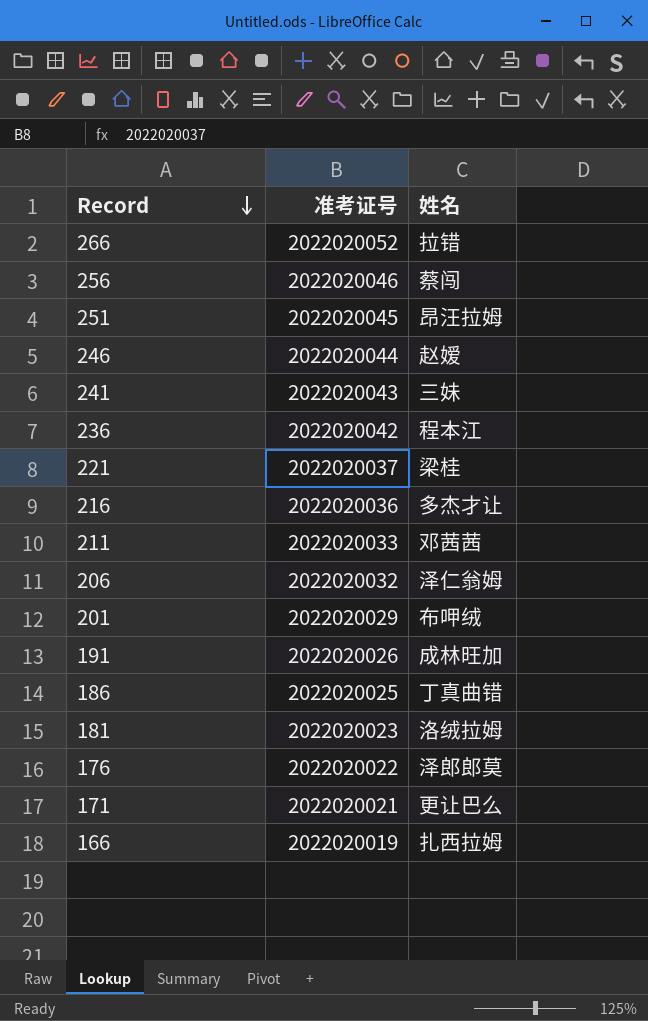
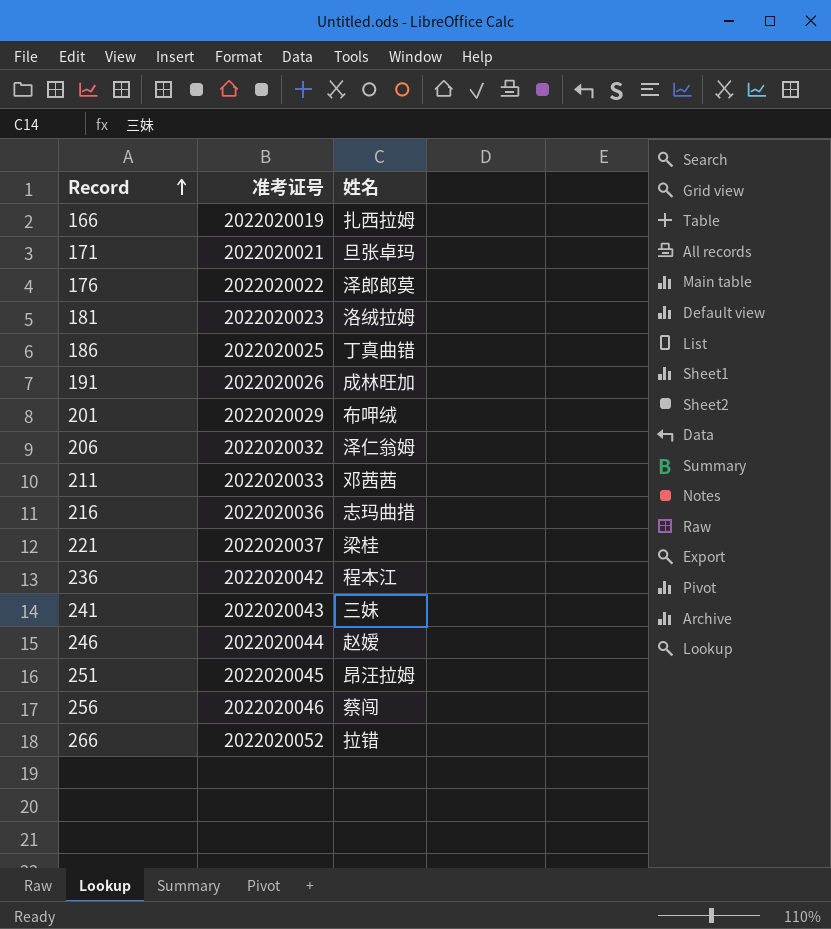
row order: Record descending -> Record ascending
171 | 姓名: 更让巴么 -> 旦张卓玛
216 | 姓名: 多杰才让 -> 志玛曲措

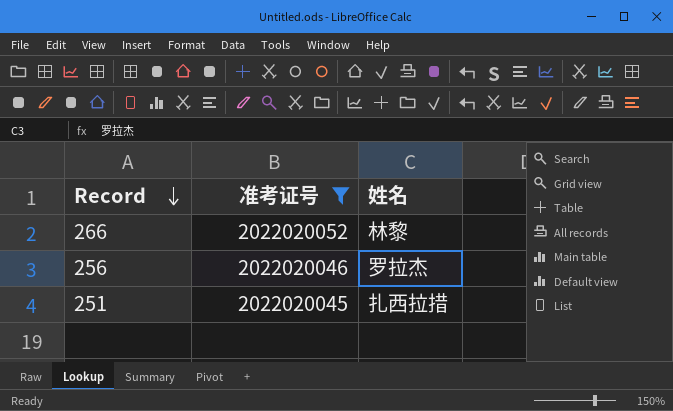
filter: none -> 准考证号 >= 2022020045
row order: Record ascending -> Record descending
266 | 姓名: 拉错 -> 林黎
256 | 姓名: 蔡闯 -> 罗拉杰
251 | 姓名: 昂汪拉姆 -> 扎西拉措

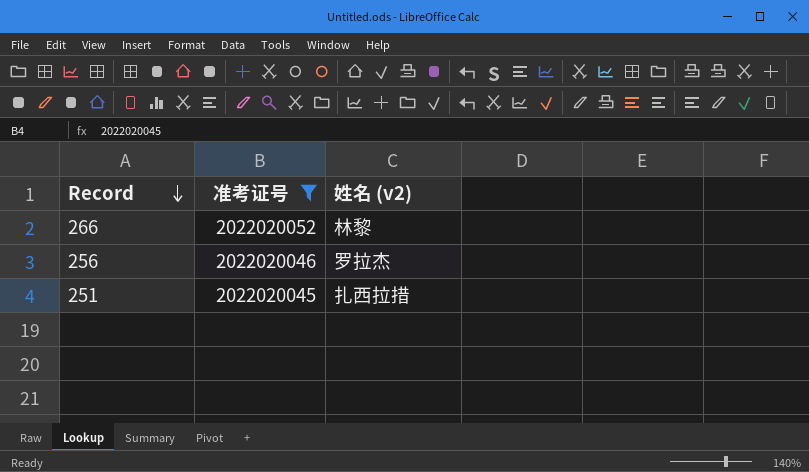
column name: 姓名 -> 姓名 (v2)

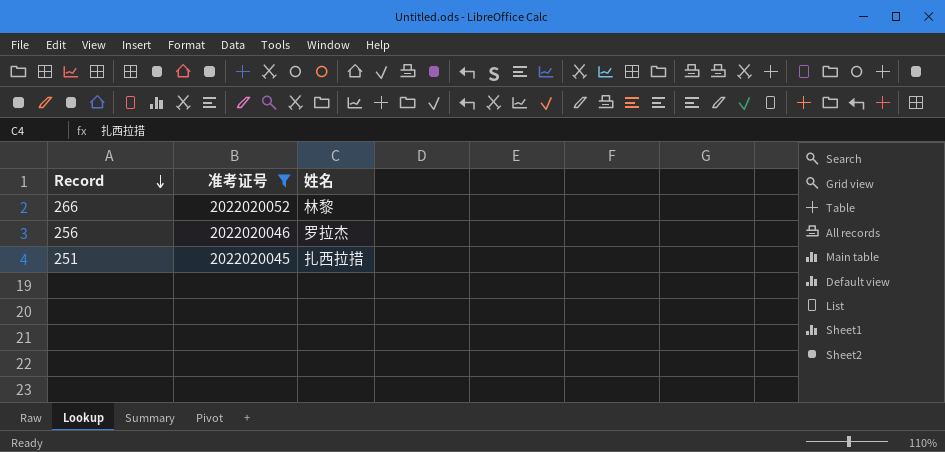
column name: 姓名 (v2) -> 姓名

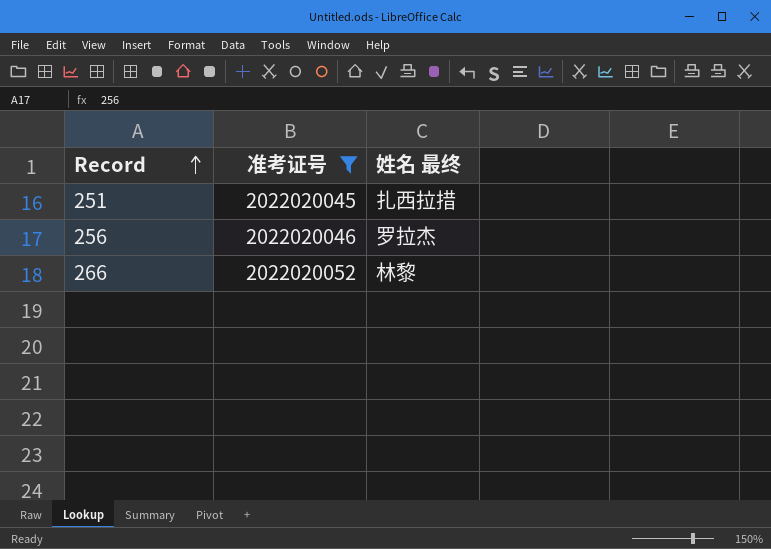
row order: Record descending -> Record ascending
column name: 姓名 -> 姓名 最终

